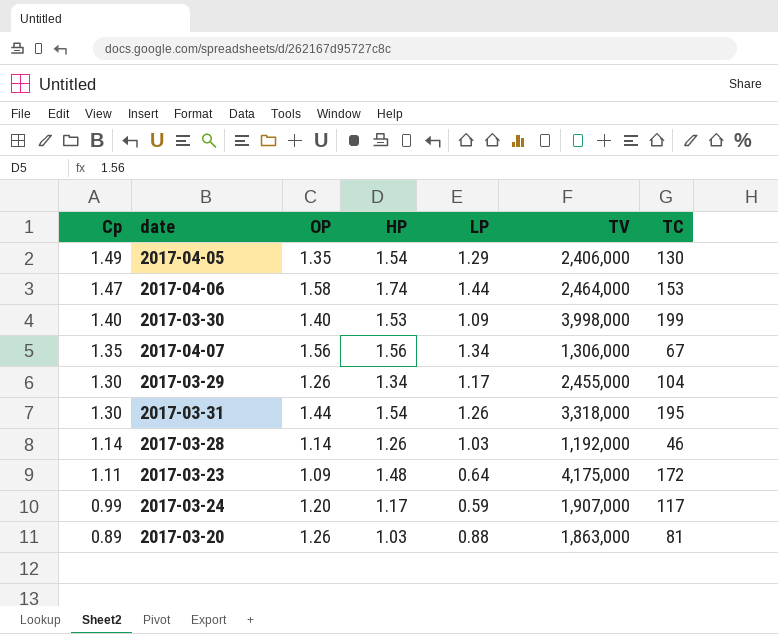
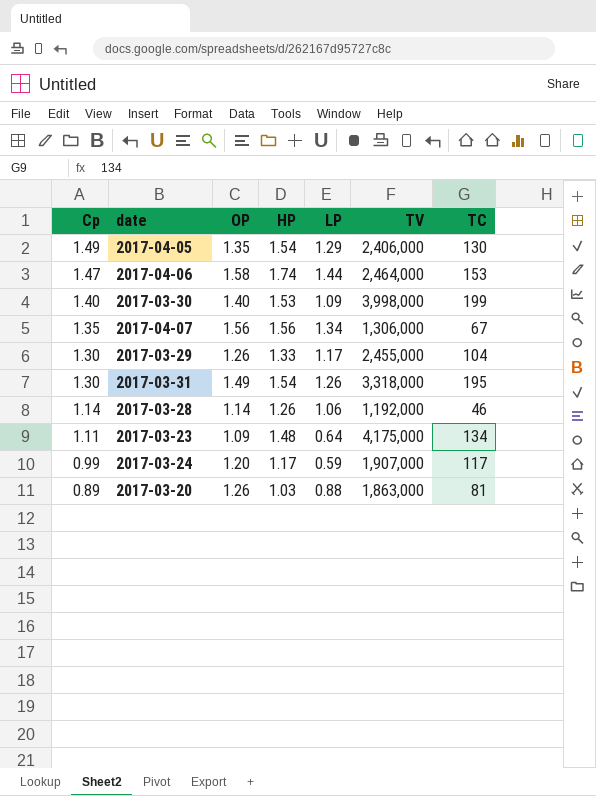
2017-03-29 | HP: 1.34 -> 1.33
2017-03-31 | OP: 1.44 -> 1.49
2017-03-28 | LP: 1.03 -> 1.06
2017-03-23 | TC: 172 -> 134

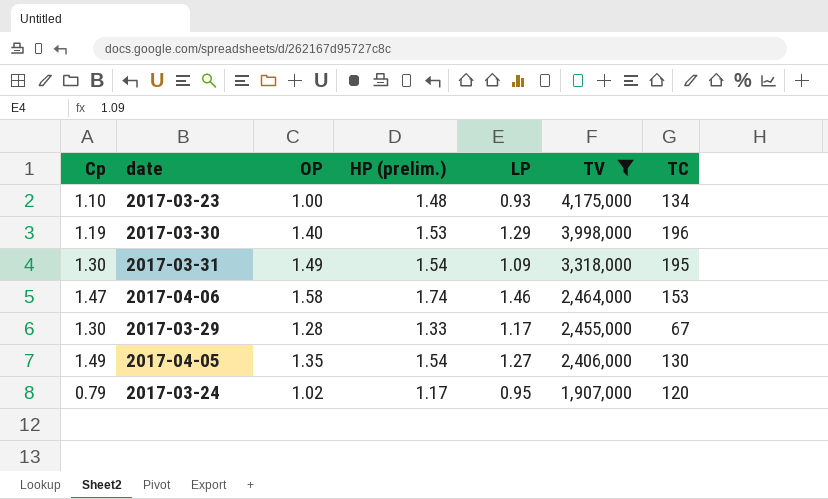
filter: none -> TV >= 1,907,000
row order: Cp descending -> TV descending
column name: HP -> HP (prelim.)
2017-03-23 | Cp: 1.11 -> 1.10
2017-03-23 | OP: 1.09 -> 1.00
2017-03-23 | LP: 0.64 -> 0.93
2017-03-30 | Cp: 1.40 -> 1.19
2017-03-30 | LP: 1.09 -> 1.29
2017-03-30 | TC: 199 -> 196
2017-03-31 | LP: 1.26 -> 1.09
2017-04-06 | LP: 1.44 -> 1.46
2017-03-29 | OP: 1.26 -> 1.28
2017-03-29 | TC: 104 -> 67
2017-04-05 | LP: 1.29 -> 1.27
2017-03-24 | Cp: 0.99 -> 0.79
2017-03-24 | OP: 1.20 -> 1.02
2017-03-24 | LP: 0.59 -> 0.95
2017-03-24 | TC: 117 -> 120

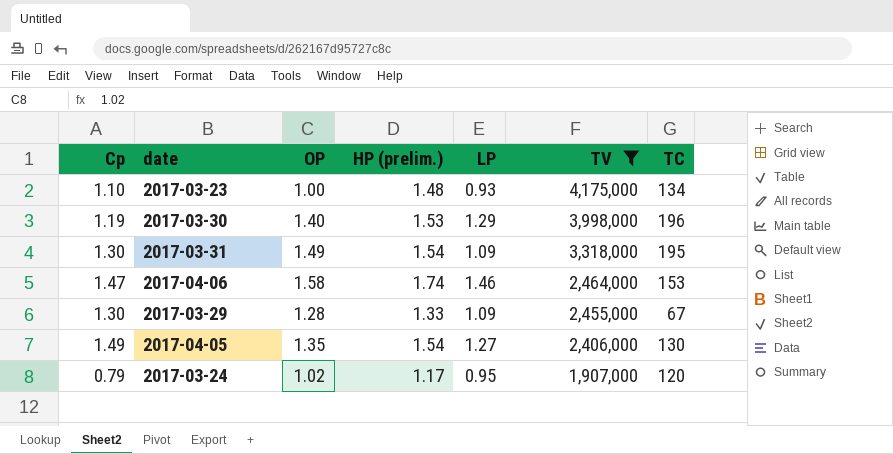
2017-03-29 | LP: 1.17 -> 1.09

